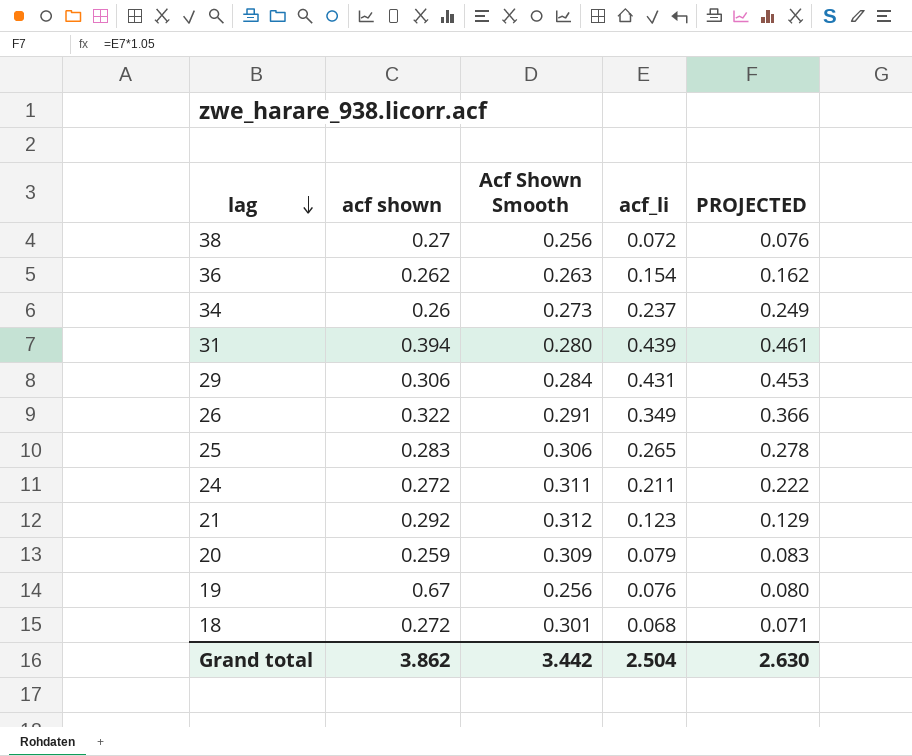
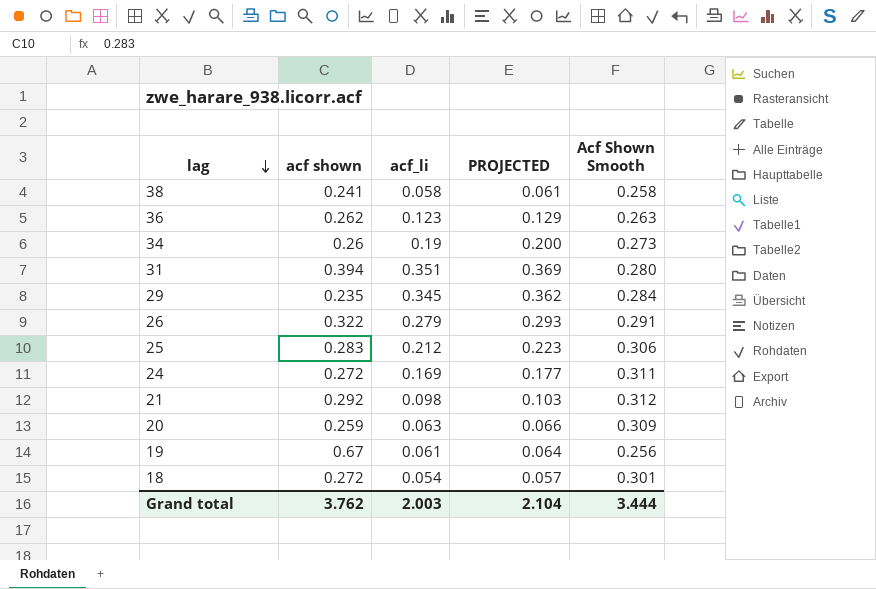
column Acf Shown Smooth | position: 3 -> 5
38 | acf shown: 0.27 -> 0.241
38 | acf_li: 0.072 -> 0.058
38 | PROJECTED: 0.076 -> 0.061
38 | Acf Shown Smooth: 0.256 -> 0.258
36 | acf_li: 0.154 -> 0.123
36 | PROJECTED: 0.162 -> 0.129
34 | acf_li: 0.237 -> 0.19
34 | PROJECTED: 0.249 -> 0.200
31 | acf_li: 0.439 -> 0.351
31 | PROJECTED: 0.461 -> 0.369
29 | acf shown: 0.306 -> 0.235
29 | acf_li: 0.431 -> 0.345
29 | PROJECTED: 0.453 -> 0.362
26 | acf_li: 0.349 -> 0.279
26 | PROJECTED: 0.366 -> 0.293
25 | acf_li: 0.265 -> 0.212
25 | PROJECTED: 0.278 -> 0.223
24 | acf_li: 0.211 -> 0.169
24 | PROJECTED: 0.222 -> 0.177
21 | acf_li: 0.123 -> 0.098
21 | PROJECTED: 0.129 -> 0.103
20 | acf_li: 0.079 -> 0.063
20 | PROJECTED: 0.083 -> 0.066
19 | acf_li: 0.076 -> 0.061
19 | PROJECTED: 0.080 -> 0.064
18 | acf_li: 0.068 -> 0.054
18 | PROJECTED: 0.071 -> 0.057
Grand total | acf shown: 3.862 -> 3.762
Grand total | acf_li: 2.504 -> 2.003
Grand total | PROJECTED: 2.630 -> 2.104
Grand total | Acf Shown Smooth: 3.442 -> 3.444

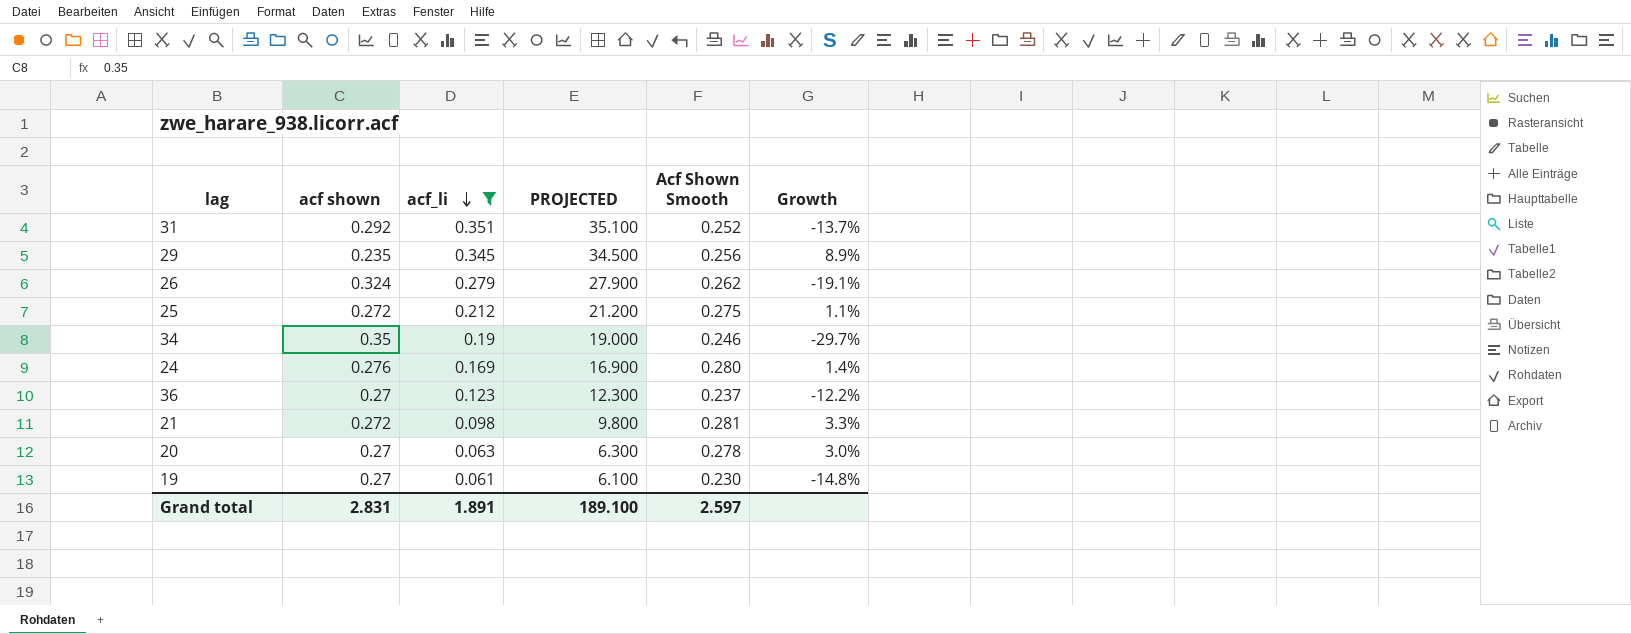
filter: none -> acf_li >= 0.061
row order: lag descending -> acf_li descending
column PROJECTED | formula: [acf_li] * 1.05 -> [acf_li] * 100
column Growth | formula: none -> ([Acf Shown Smooth] - [acf shown]) / [acf shown]
31 | acf shown: 0.394 -> 0.292
31 | Acf Shown Smooth: 0.280 -> 0.252
29 | Acf Shown Smooth: 0.284 -> 0.256
26 | acf shown: 0.322 -> 0.324
26 | Acf Shown Smooth: 0.291 -> 0.262
25 | acf shown: 0.283 -> 0.272
25 | Acf Shown Smooth: 0.306 -> 0.275
34 | acf shown: 0.26 -> 0.35
34 | Acf Shown Smooth: 0.273 -> 0.246
24 | acf shown: 0.272 -> 0.276
24 | Acf Shown Smooth: 0.311 -> 0.280
36 | acf shown: 0.262 -> 0.27
36 | Acf Shown Smooth: 0.263 -> 0.237
21 | acf shown: 0.292 -> 0.272
21 | Acf Shown Smooth: 0.312 -> 0.281
20 | acf shown: 0.259 -> 0.27
20 | Acf Shown Smooth: 0.309 -> 0.278
19 | acf shown: 0.67 -> 0.27
19 | Acf Shown Smooth: 0.256 -> 0.230
Grand total | acf shown: 3.762 -> 2.831
Grand total | acf_li: 2.003 -> 1.891
Grand total | PROJECTED: 2.104 -> 189.100
Grand total | Acf Shown Smooth: 3.444 -> 2.597

